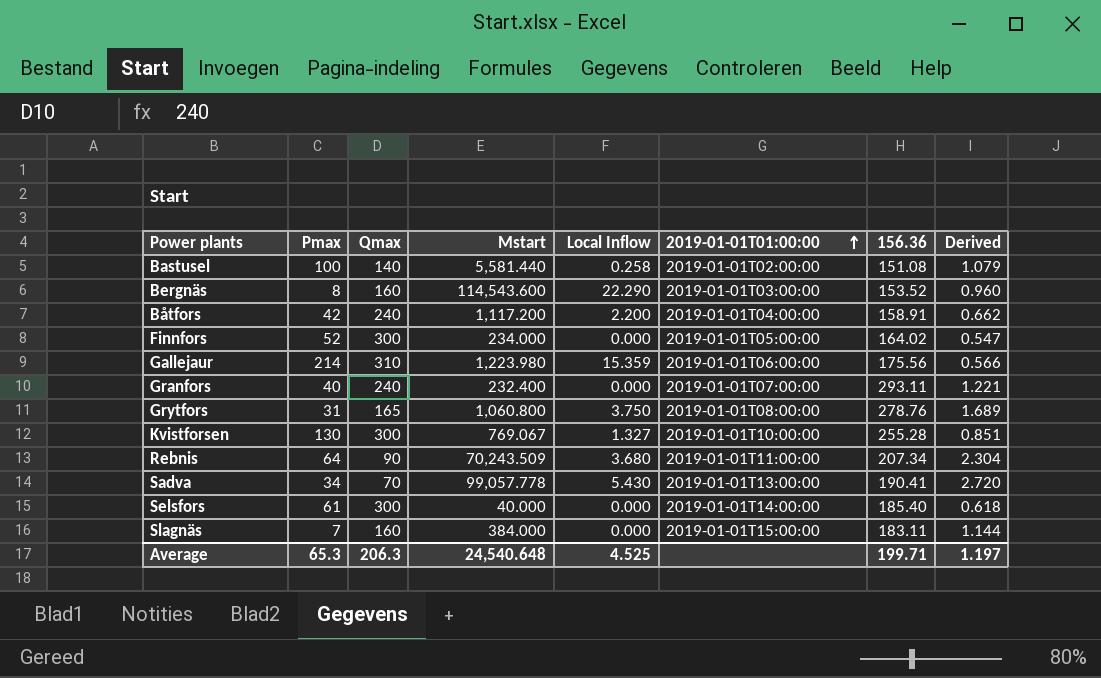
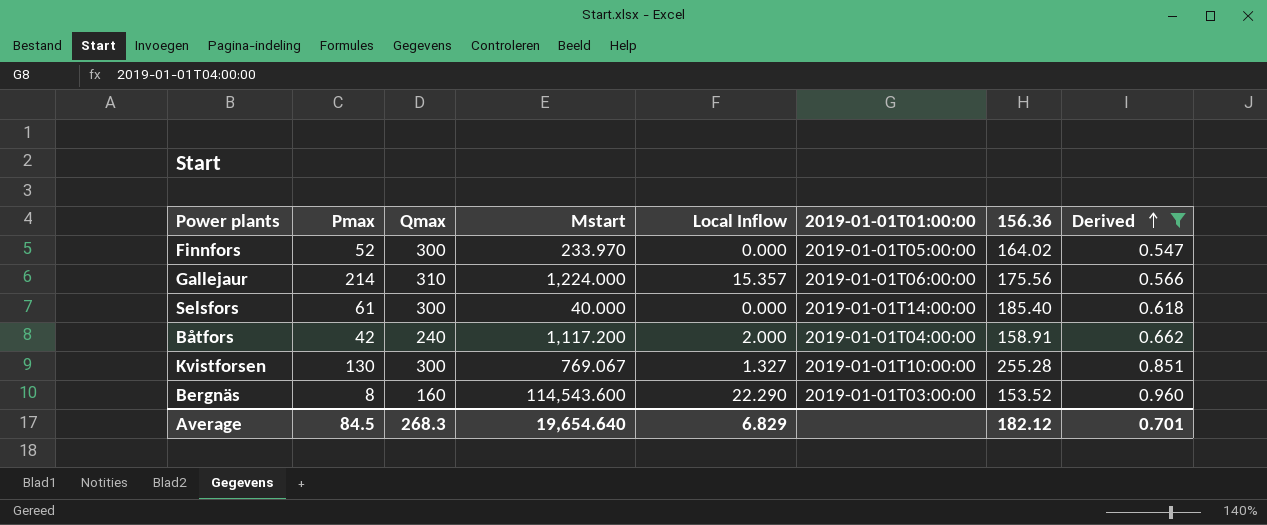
filter: none -> Derived <= 0.960
row order: 2019-01-01T01:00:00 ascending -> Derived ascending
Finnfors | Mstart: 234.000 -> 233.970
Gallejaur | Mstart: 1,223.980 -> 1,224.000
Gallejaur | Local Inflow: 15.359 -> 15.357
Båtfors | Local Inflow: 2.200 -> 2.000
Average | Pmax: 65.3 -> 84.5
Average | Qmax: 206.3 -> 268.3
Average | Mstart: 24,540.648 -> 19,654.640
Average | Local Inflow: 4.525 -> 6.829
Average | 156.36: 199.71 -> 182.12
Average | Derived: 1.197 -> 0.701

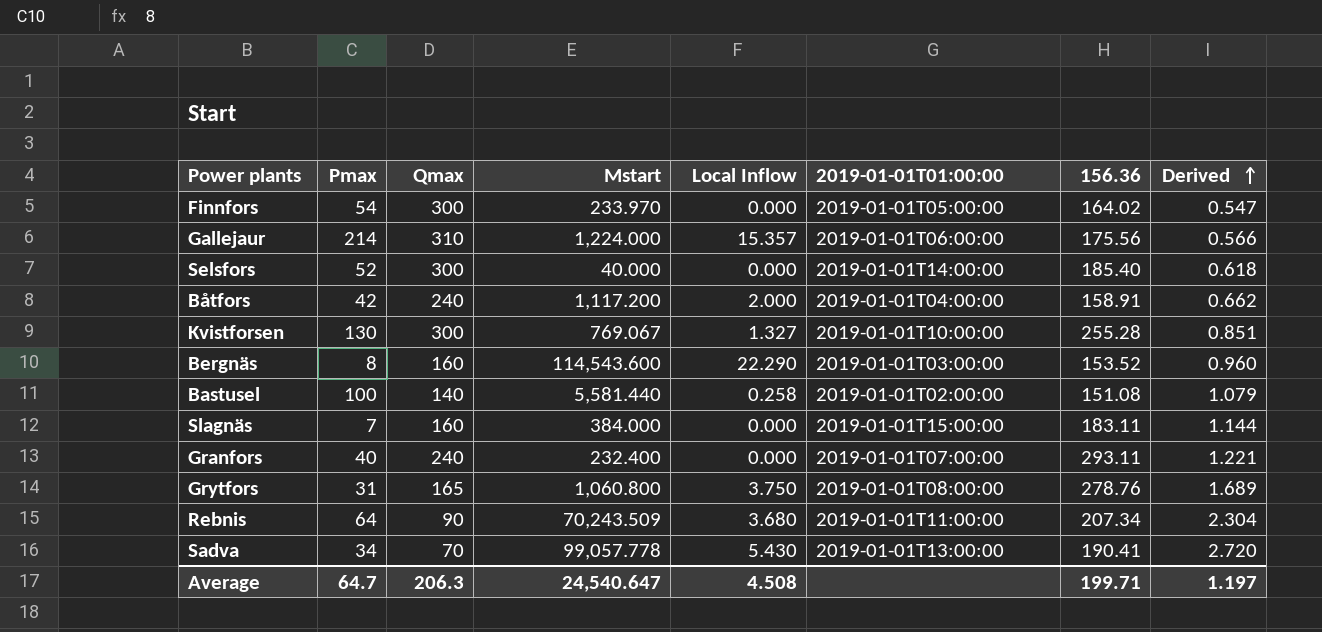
filter: Derived <= 0.960 -> none
Finnfors | Pmax: 52 -> 54
Selsfors | Pmax: 61 -> 52
Average | Pmax: 84.5 -> 64.7
Average | Qmax: 268.3 -> 206.3
Average | Mstart: 19,654.640 -> 24,540.647
Average | Local Inflow: 6.829 -> 4.508
Average | 156.36: 182.12 -> 199.71
Average | Derived: 0.701 -> 1.197

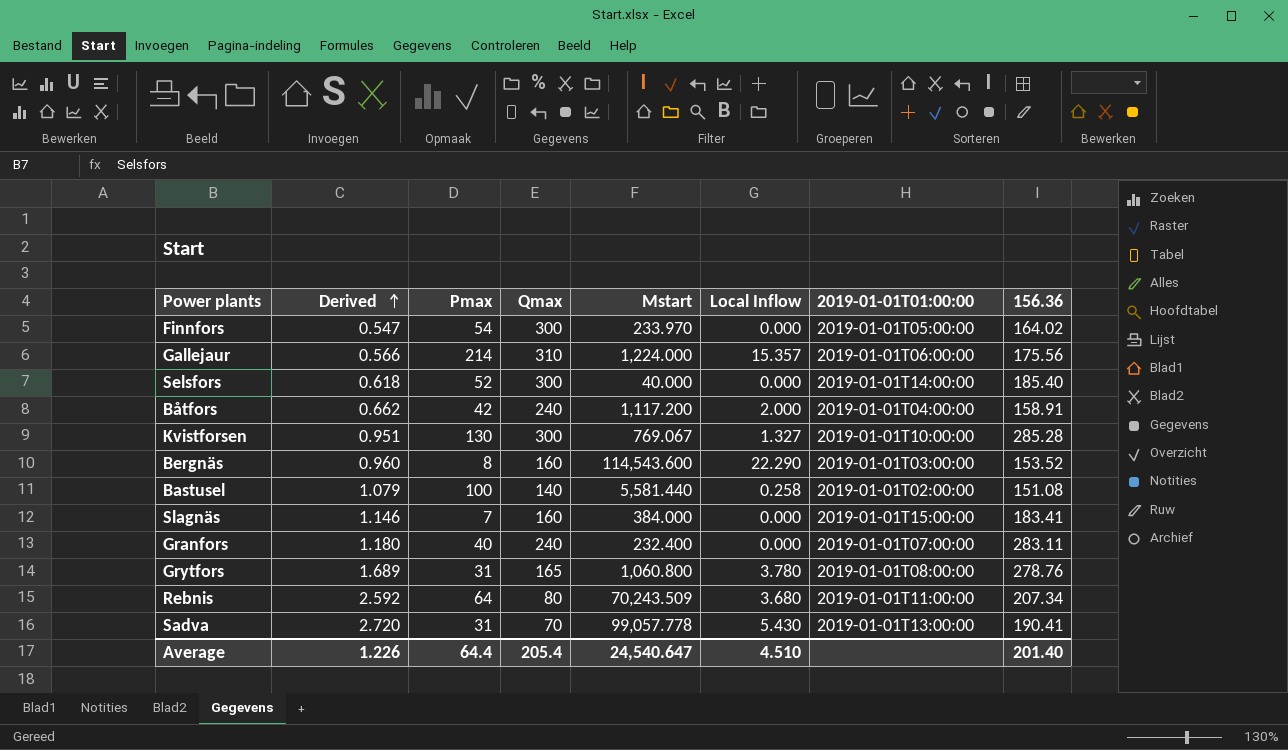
column Derived | position: 8 -> 2
Kvistforsen | Derived: 0.851 -> 0.951
Kvistforsen | 156.36: 255.28 -> 285.28
Slagnäs | Derived: 1.144 -> 1.146
Slagnäs | 156.36: 183.11 -> 183.41
Granfors | Derived: 1.221 -> 1.180
Granfors | 156.36: 293.11 -> 283.11
Grytfors | Local Inflow: 3.750 -> 3.780
Rebnis | Derived: 2.304 -> 2.592
Rebnis | Qmax: 90 -> 80
Sadva | Pmax: 34 -> 31
Average | Derived: 1.197 -> 1.226
Average | Pmax: 64.7 -> 64.4
Average | Qmax: 206.3 -> 205.4
Average | Local Inflow: 4.508 -> 4.510
Average | 156.36: 199.71 -> 201.40

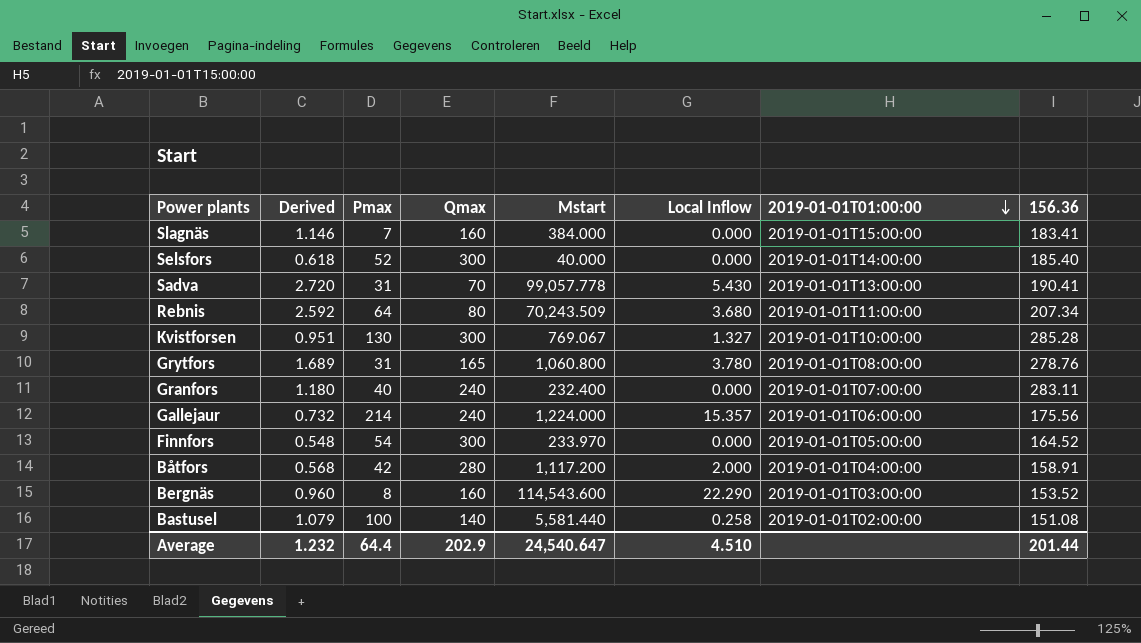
row order: Derived ascending -> 2019-01-01T01:00:00 descending
Gallejaur | Derived: 0.566 -> 0.732
Gallejaur | Qmax: 310 -> 240
Finnfors | Derived: 0.547 -> 0.548
Finnfors | 156.36: 164.02 -> 164.52
Båtfors | Derived: 0.662 -> 0.568
Båtfors | Qmax: 240 -> 280
Average | Derived: 1.226 -> 1.232
Average | Qmax: 205.4 -> 202.9
Average | 156.36: 201.40 -> 201.44

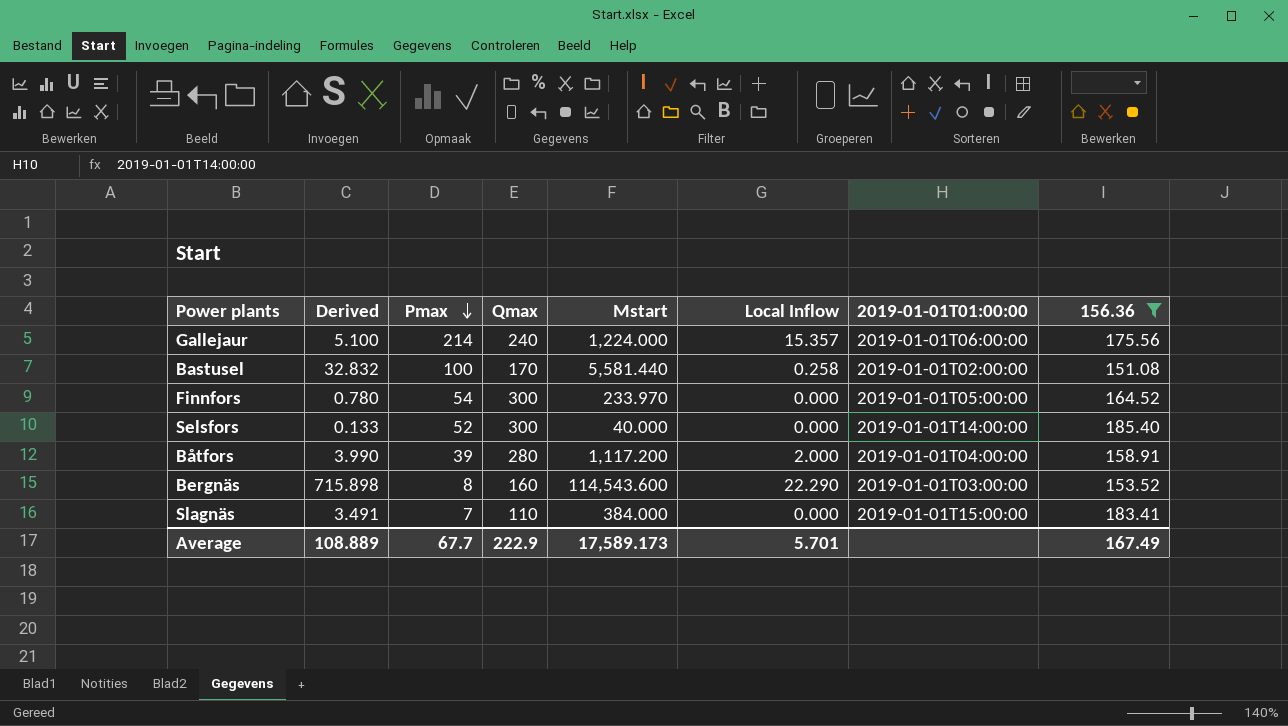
filter: none -> 156.36 <= 185.40
row order: 2019-01-01T01:00:00 descending -> Pmax descending
column Derived | formula: [156.36] / [Qmax] -> [Mstart] / [Qmax]
Bastusel | Qmax: 140 -> 170
Båtfors | Pmax: 42 -> 39
Slagnäs | Qmax: 160 -> 110
Average | Derived: 1.232 -> 108.889
Average | Pmax: 64.4 -> 67.7
Average | Qmax: 202.9 -> 222.9
Average | Mstart: 24,540.647 -> 17,589.173
Average | Local Inflow: 4.510 -> 5.701
Average | 156.36: 201.44 -> 167.49

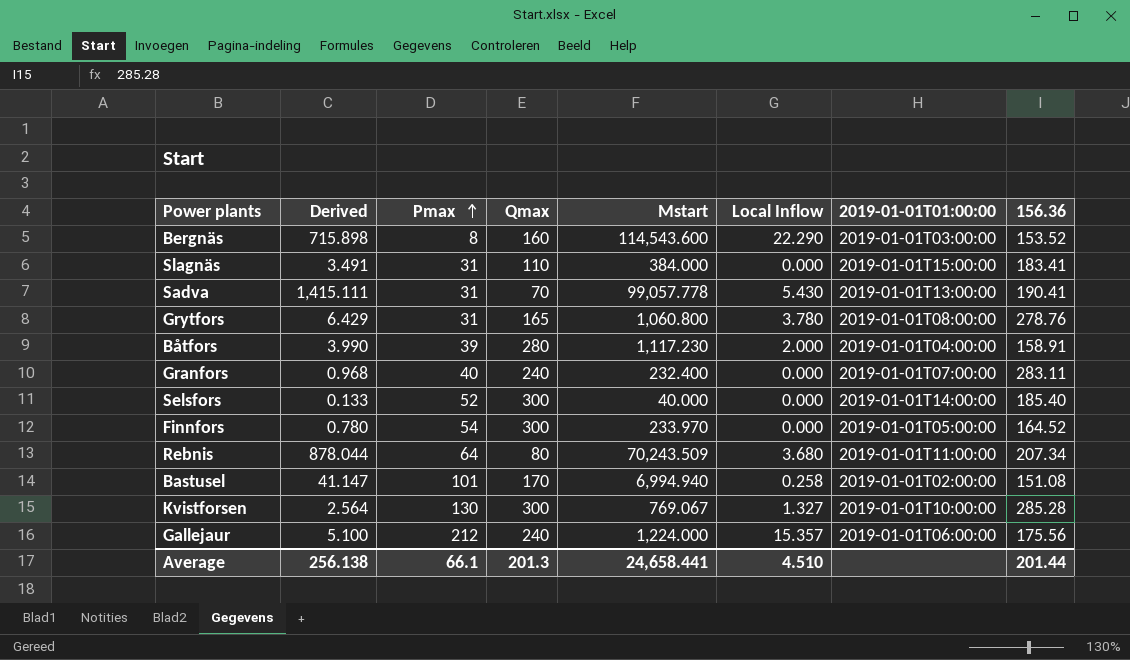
filter: 156.36 <= 185.40 -> none
row order: Pmax descending -> Pmax ascending
Slagnäs | Pmax: 7 -> 31
Båtfors | Mstart: 1,117.200 -> 1,117.230
Bastusel | Derived: 32.832 -> 41.147
Bastusel | Pmax: 100 -> 101
Bastusel | Mstart: 5,581.440 -> 6,994.940
Gallejaur | Pmax: 214 -> 212
Average | Derived: 108.889 -> 256.138
Average | Pmax: 67.7 -> 66.1
Average | Qmax: 222.9 -> 201.3
Average | Mstart: 17,589.173 -> 24,658.441
Average | Local Inflow: 5.701 -> 4.510
Average | 156.36: 167.49 -> 201.44

